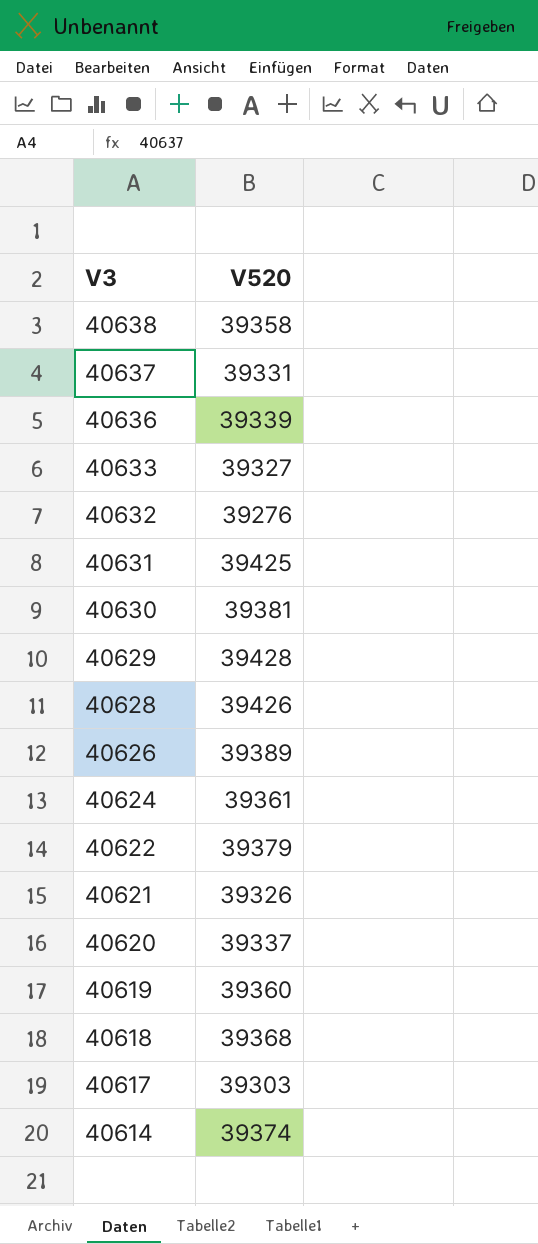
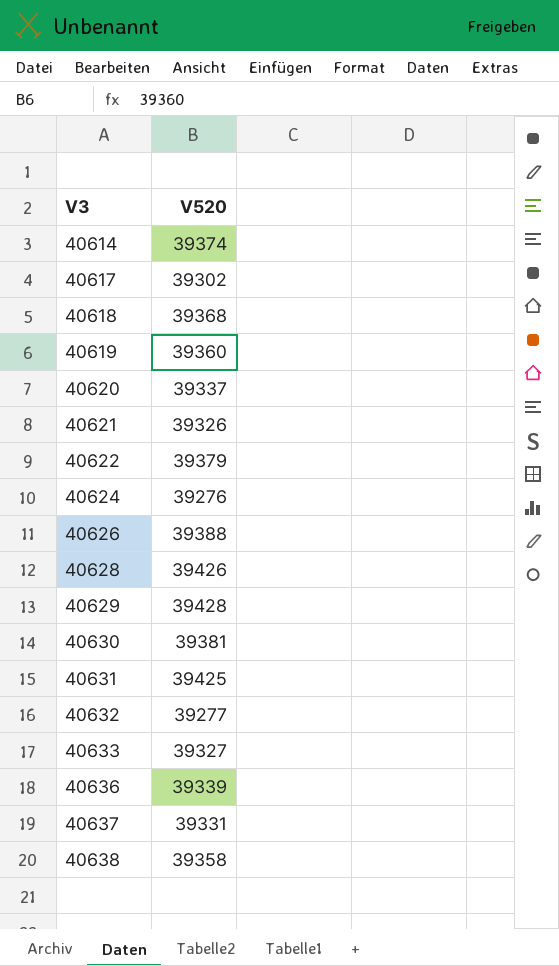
row order: V3 descending -> V3 ascending
40617 | V520: 39303 -> 39302
40624 | V520: 39361 -> 39276
40626 | V520: 39389 -> 39388
40632 | V520: 39276 -> 39277

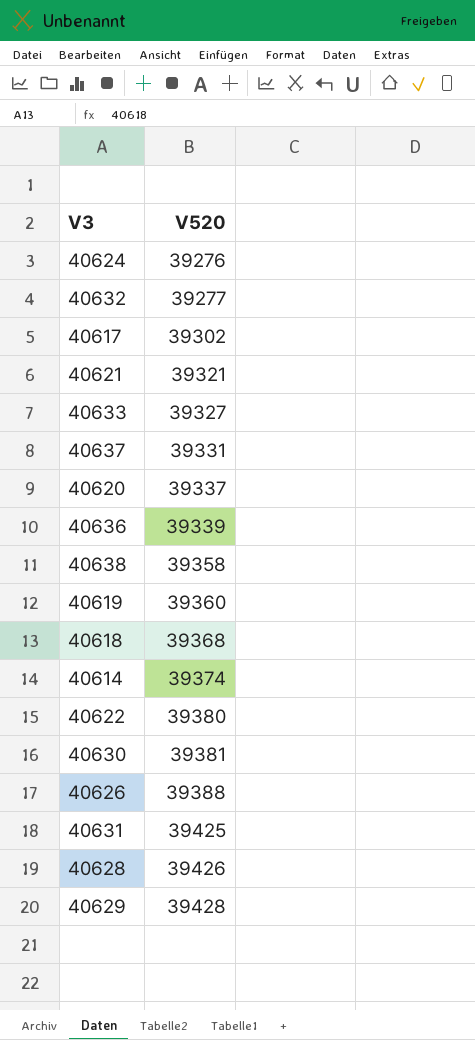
row order: V3 ascending -> V520 ascending
40621 | V520: 39326 -> 39321
40622 | V520: 39379 -> 39380

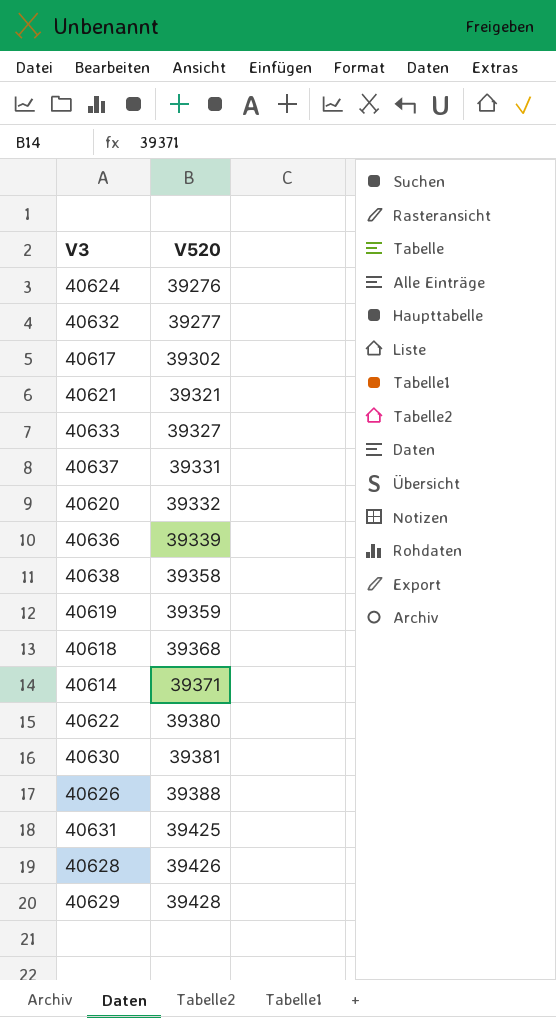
40620 | V520: 39337 -> 39332
40619 | V520: 39360 -> 39359
40614 | V520: 39374 -> 39371

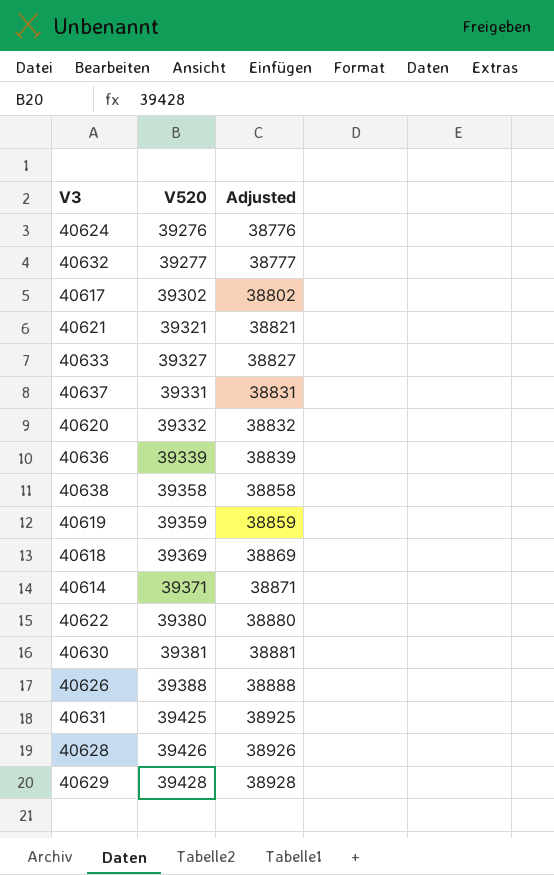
column Adjusted | formula: none -> [V520] - 500
40618 | V520: 39368 -> 39369

